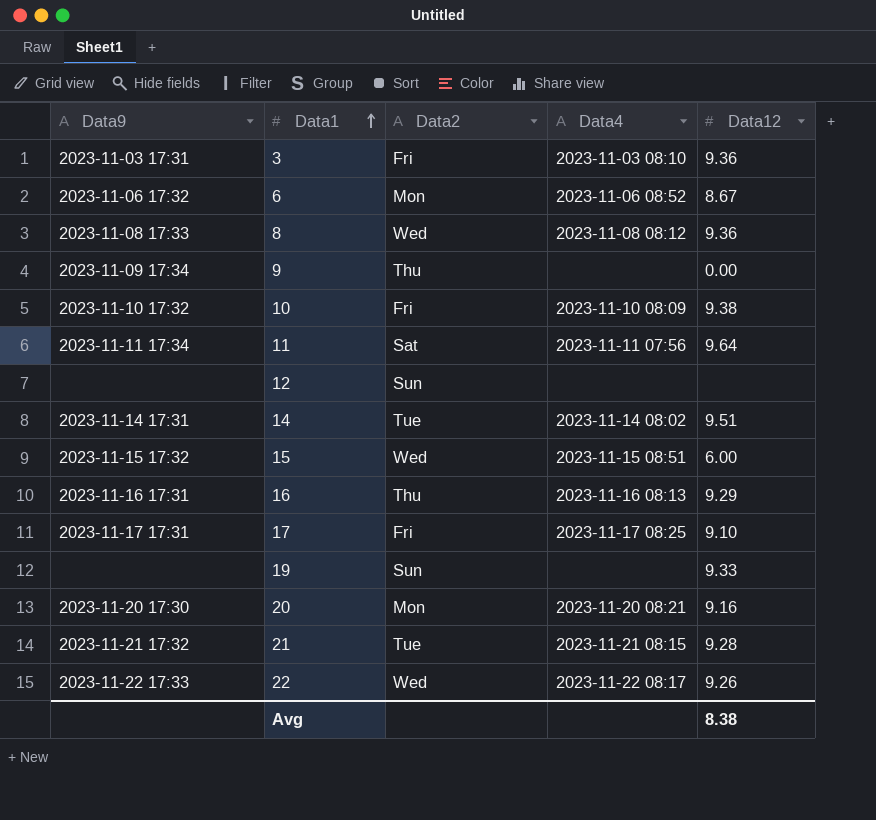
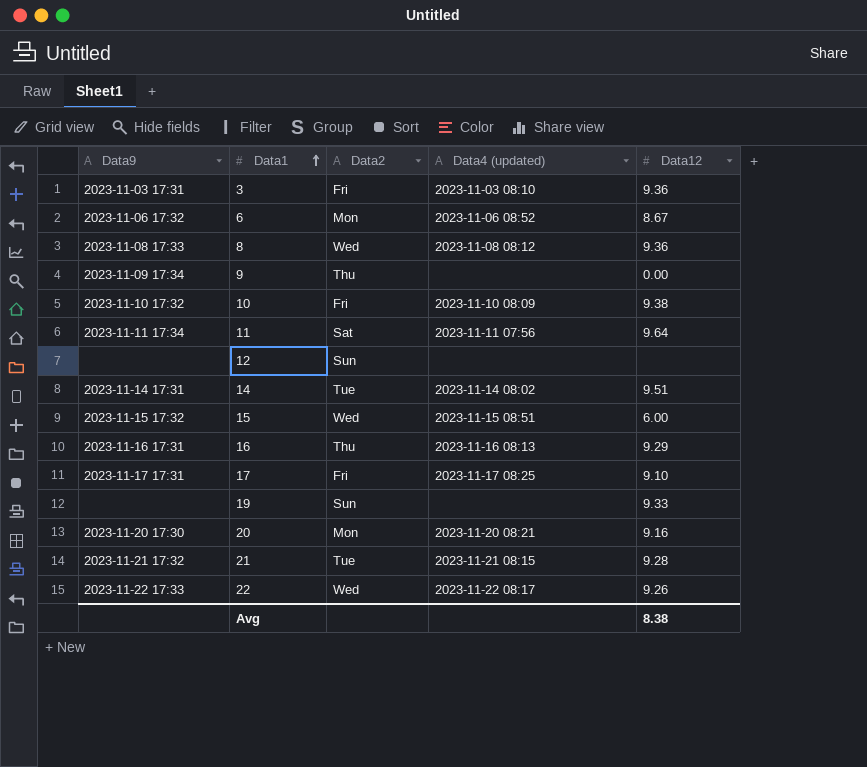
column name: Data4 -> Data4 (updated)

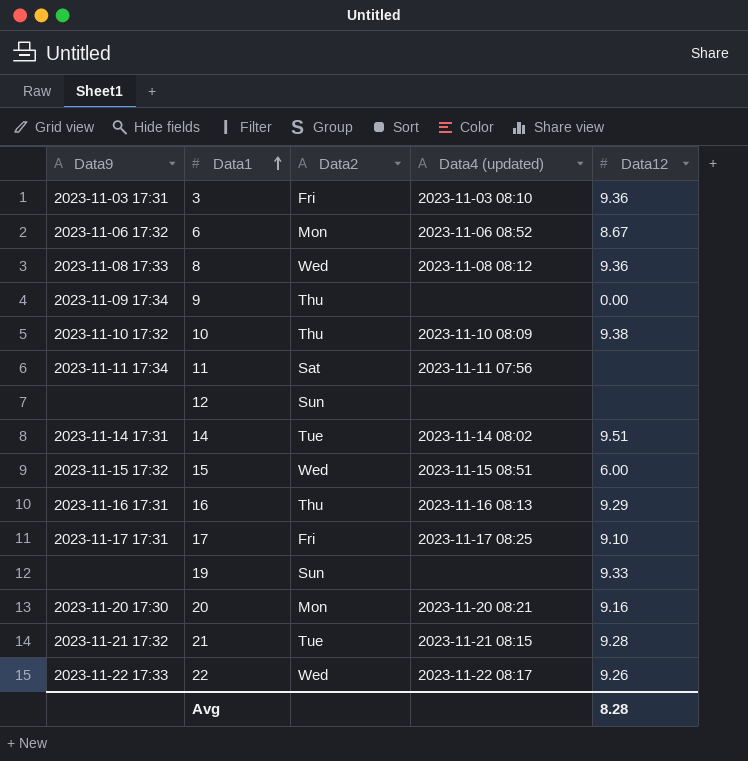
10 | Data2: Fri -> Thu
11 | Data12: 9.64 -> none
Avg | Data12: 8.38 -> 8.28

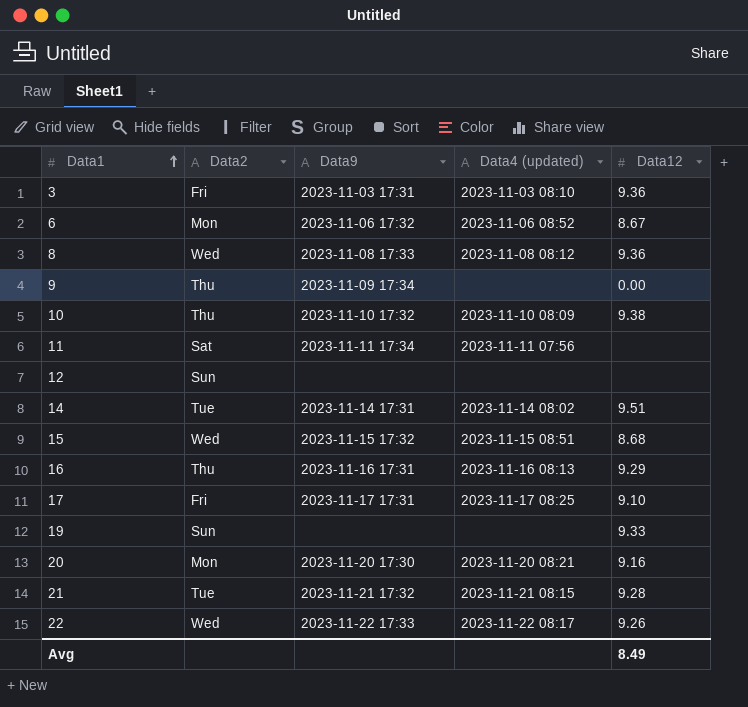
column Data9 | position: 1 -> 3
15 | Data12: 6.00 -> 8.68
Avg | Data12: 8.28 -> 8.49

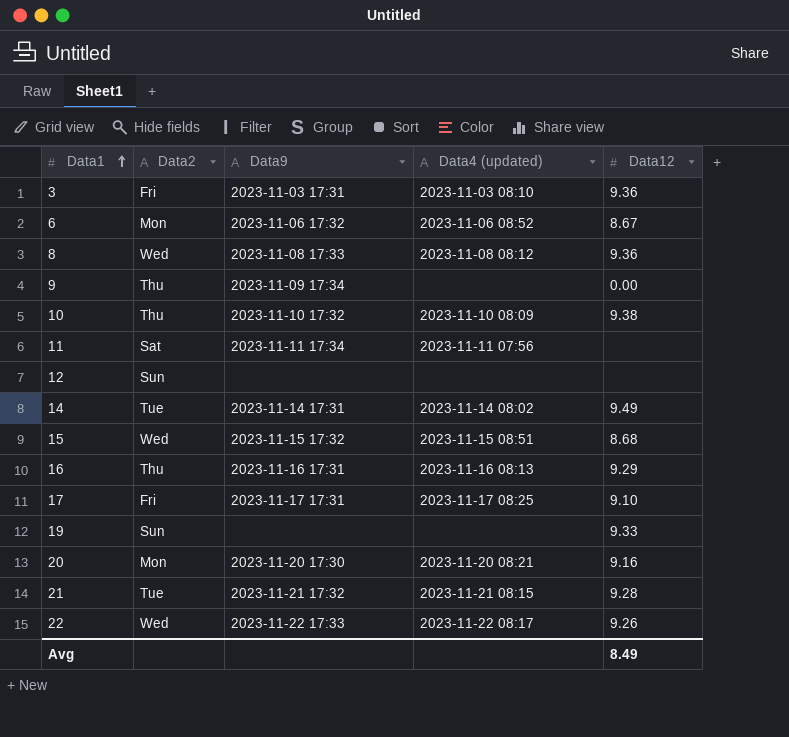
14 | Data12: 9.51 -> 9.49

